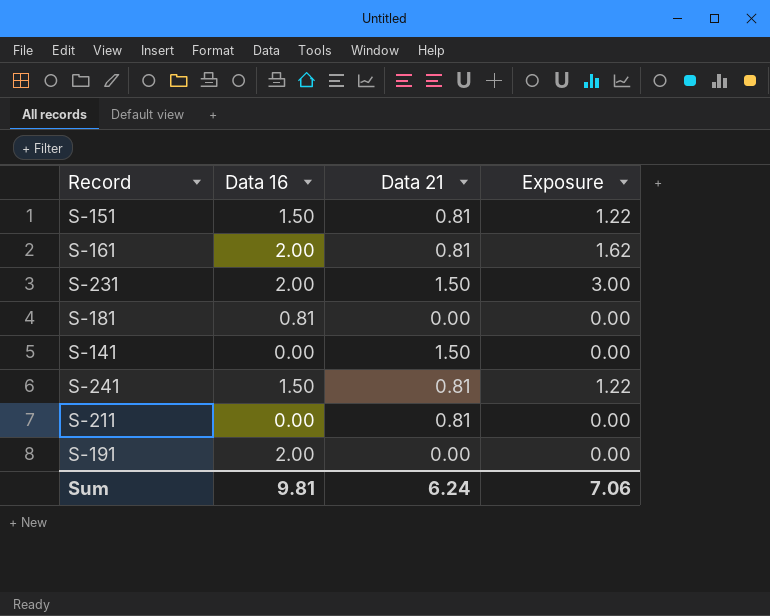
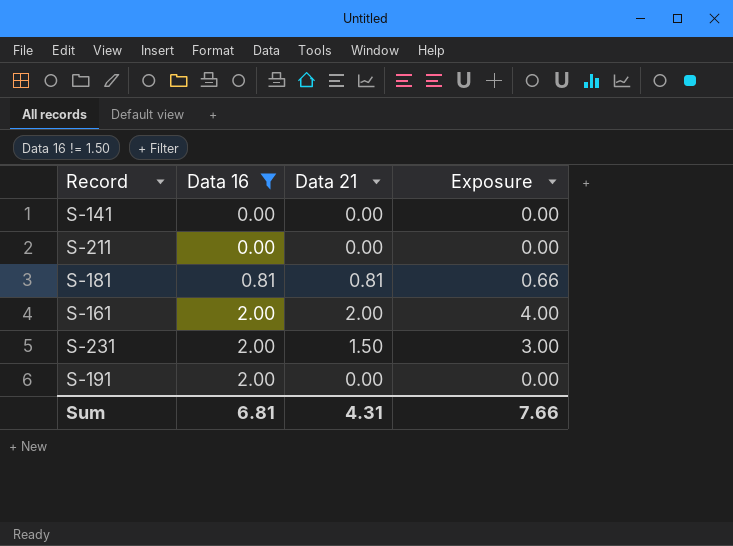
filter: none -> Data 16 != 1.50
row order: none -> Data 16 ascending
S-141 | Data 21: 1.50 -> 0.00
S-211 | Data 21: 0.81 -> 0.00
S-181 | Data 21: 0.00 -> 0.81
S-181 | Exposure: 0.00 -> 0.66
S-161 | Data 21: 0.81 -> 2.00
S-161 | Exposure: 1.62 -> 4.00
Sum | Data 16: 9.81 -> 6.81
Sum | Data 21: 6.24 -> 4.31
Sum | Exposure: 7.06 -> 7.66

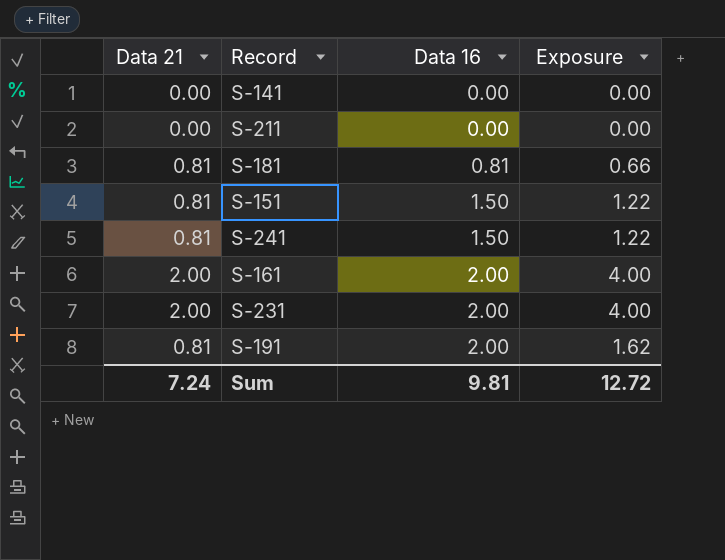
filter: Data 16 != 1.50 -> none
column Data 21 | position: 3 -> 1
S-231 | Data 21: 1.50 -> 2.00
S-231 | Exposure: 3.00 -> 4.00
S-191 | Data 21: 0.00 -> 0.81
S-191 | Exposure: 0.00 -> 1.62
Sum | Data 21: 4.31 -> 7.24
Sum | Data 16: 6.81 -> 9.81
Sum | Exposure: 7.66 -> 12.72

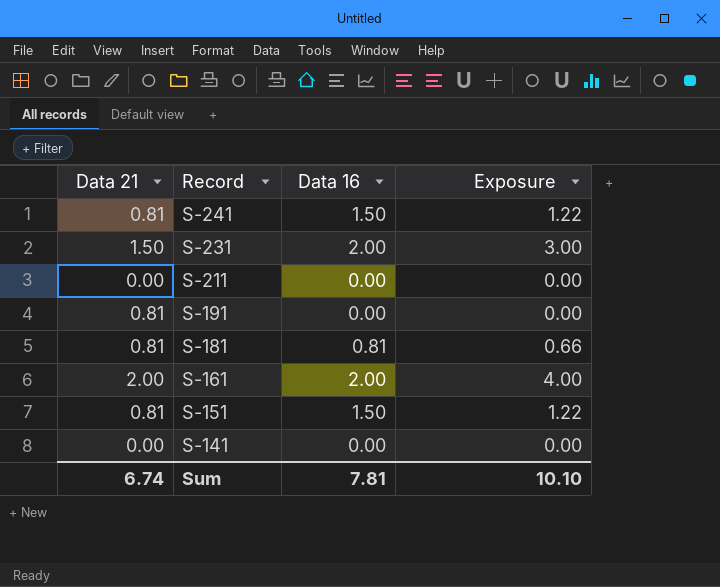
row order: Data 16 ascending -> Record descending
S-231 | Data 21: 2.00 -> 1.50
S-231 | Exposure: 4.00 -> 3.00
S-191 | Data 16: 2.00 -> 0.00
S-191 | Exposure: 1.62 -> 0.00
Sum | Data 21: 7.24 -> 6.74
Sum | Data 16: 9.81 -> 7.81
Sum | Exposure: 12.72 -> 10.10

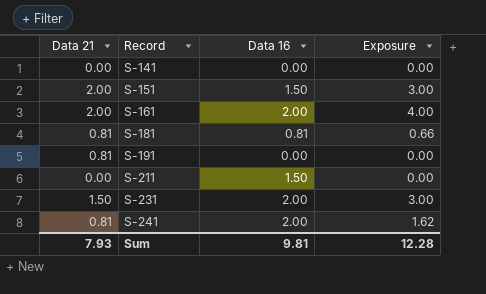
row order: Record descending -> Record ascending
S-151 | Data 21: 0.81 -> 2.00
S-151 | Exposure: 1.22 -> 3.00
S-211 | Data 16: 0.00 -> 1.50
S-241 | Data 16: 1.50 -> 2.00
S-241 | Exposure: 1.22 -> 1.62
Sum | Data 21: 6.74 -> 7.93
Sum | Data 16: 7.81 -> 9.81
Sum | Exposure: 10.10 -> 12.28

